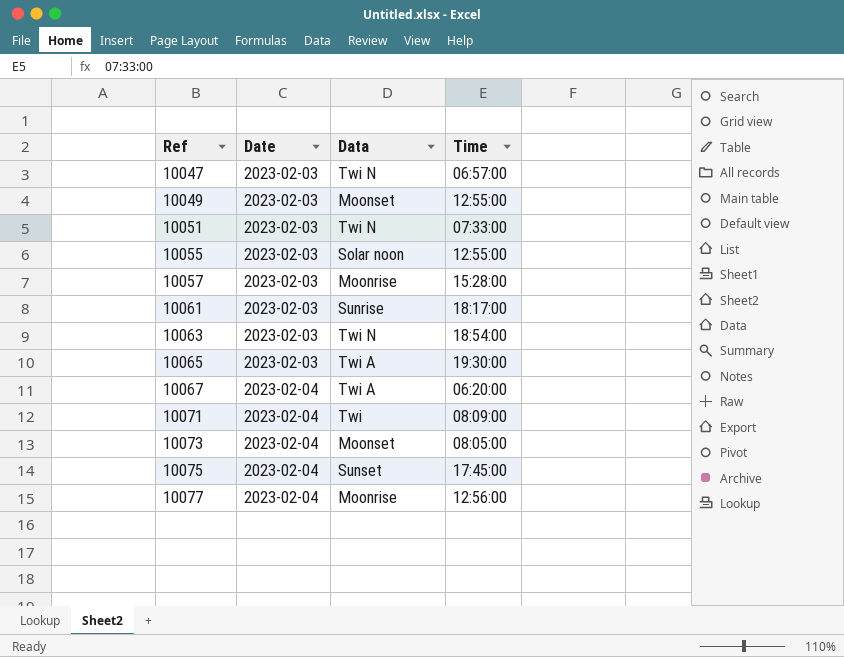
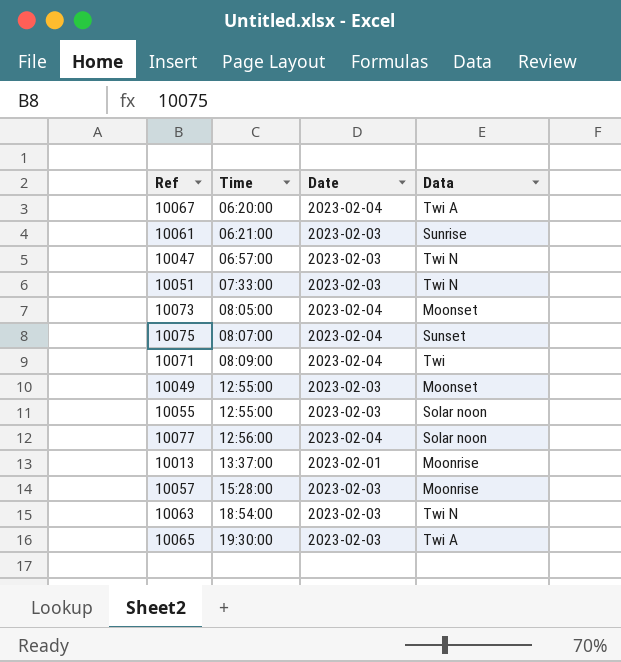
row order: Ref ascending -> Time ascending
column Time | position: 4 -> 2
10061 | Time: 18:17:00 -> 06:21:00
10075 | Time: 17:45:00 -> 08:07:00
10077 | Data: Moonrise -> Solar noon
row 10013: none -> 13:37:00 | 2023-02-01 | Moonrise

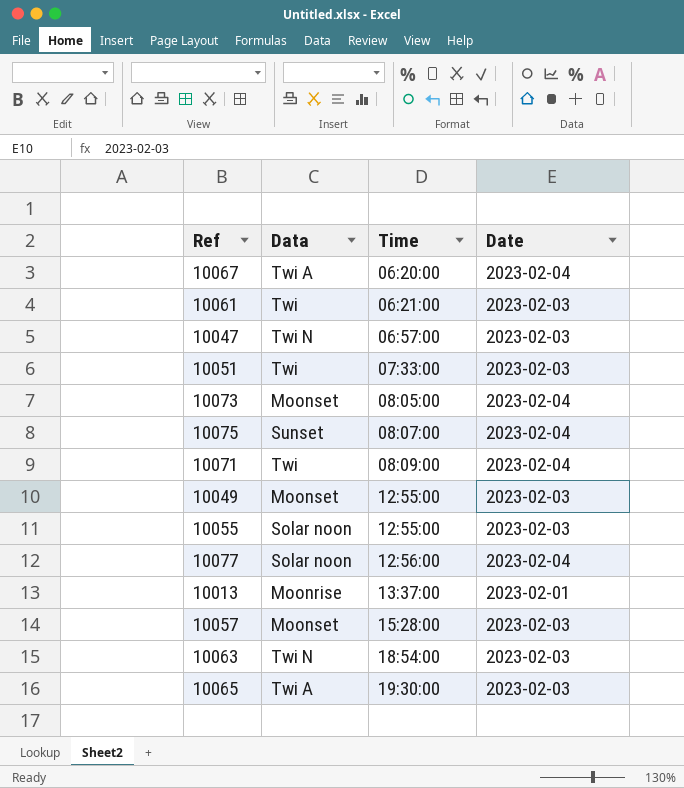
column Data | position: 4 -> 2
10061 | Data: Sunrise -> Twi
10051 | Data: Twi N -> Twi
10057 | Data: Moonrise -> Moonset

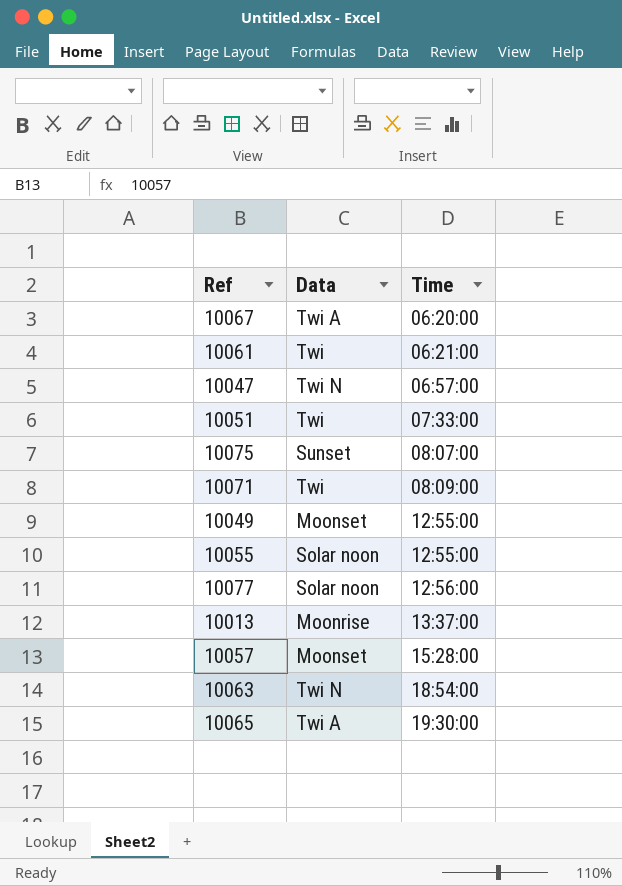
column Date | position: 4 -> none
row 10073: Moonset | 08:05:00 | 2023-02-04 -> none

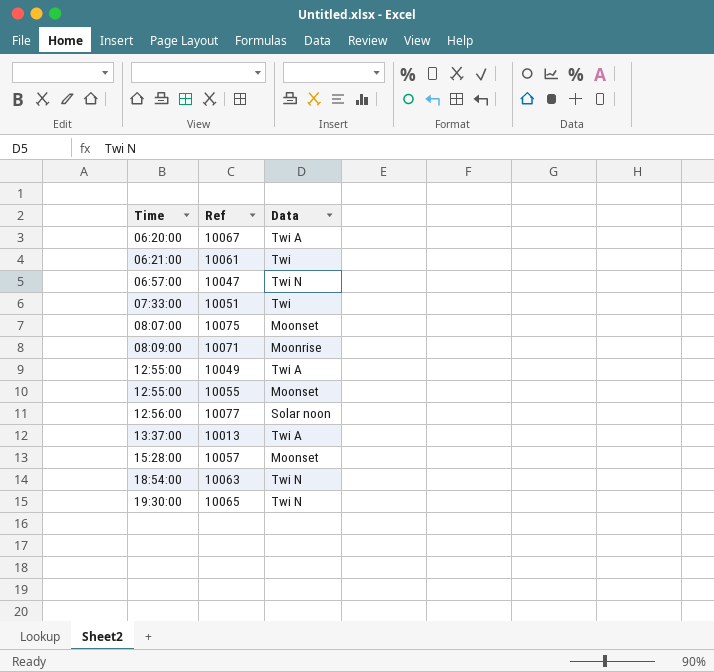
column Time | position: 3 -> 1
10075 | Data: Sunset -> Moonset
10071 | Data: Twi -> Moonrise
10049 | Data: Moonset -> Twi A
10055 | Data: Solar noon -> Moonset
10013 | Data: Moonrise -> Twi A
10065 | Data: Twi A -> Twi N

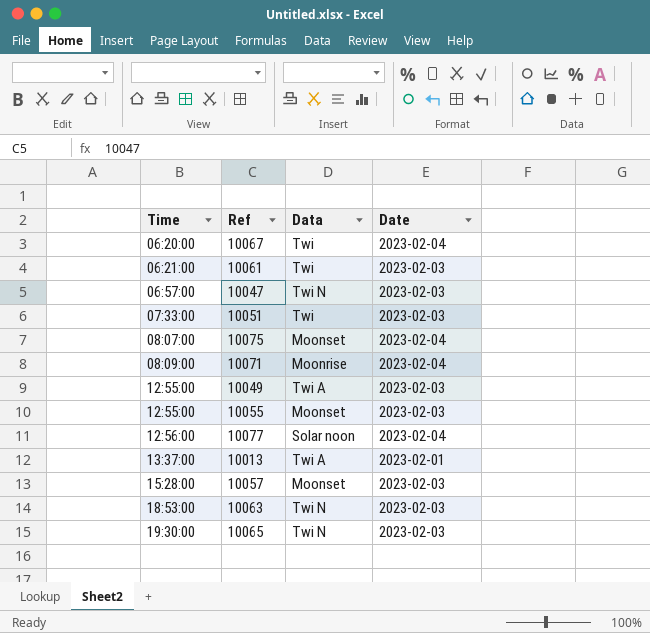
column Date | position: none -> 4
10067 | Data: Twi A -> Twi
10063 | Time: 18:54:00 -> 18:53:00

